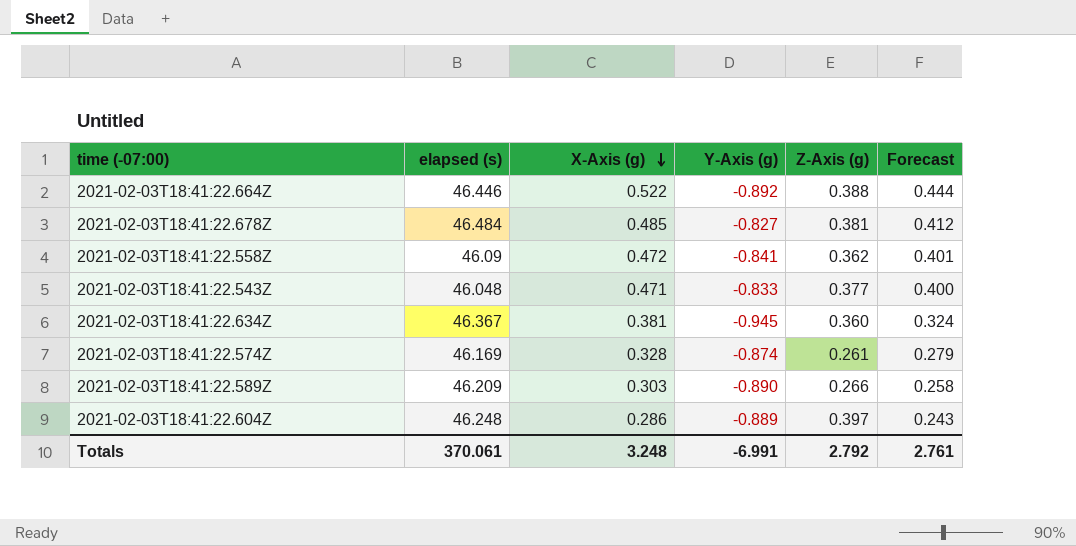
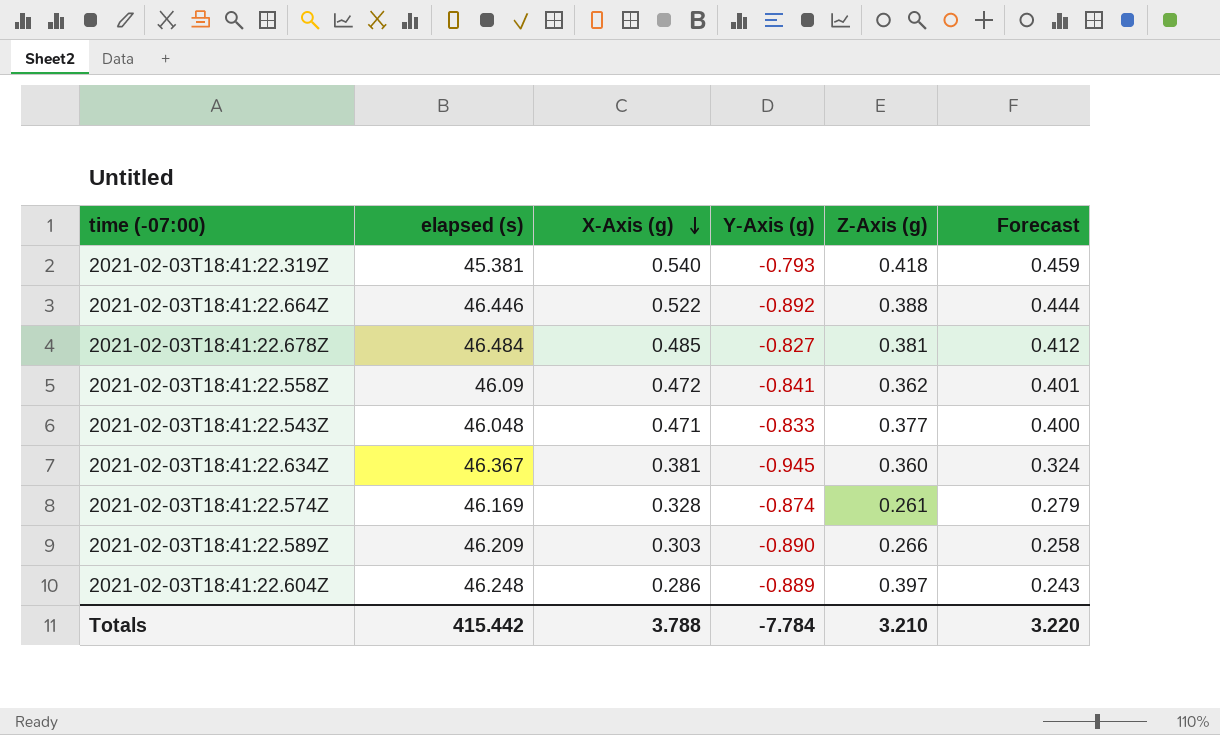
row 2021-02-03T18:41:22.319Z: none -> 45.381 | 0.540 | -0.793 | 0.418 | 0.459
Totals | elapsed (s): 370.061 -> 415.442
Totals | X-Axis (g): 3.248 -> 3.788
Totals | Y-Axis (g): -6.991 -> -7.784
Totals | Z-Axis (g): 2.792 -> 3.210
Totals | Forecast: 2.761 -> 3.220

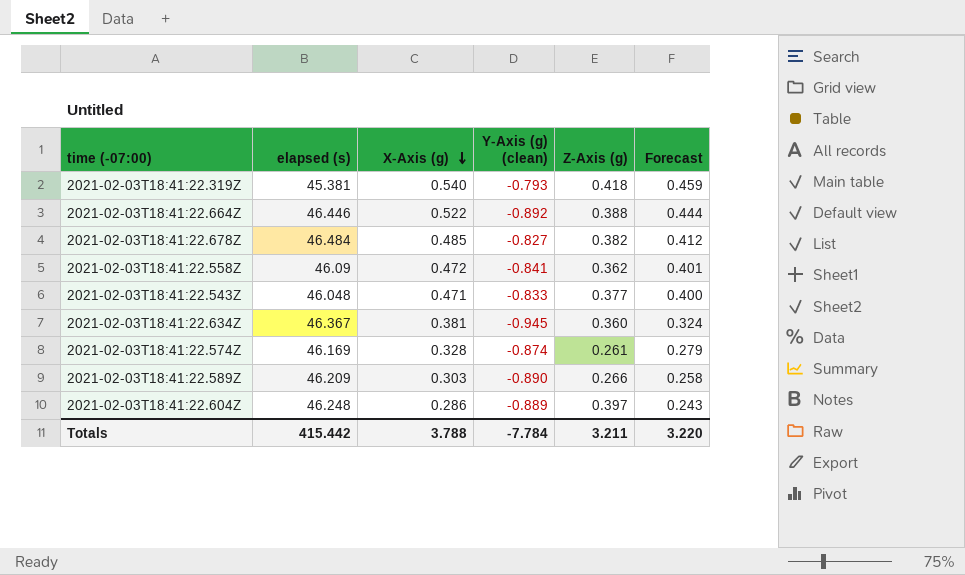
column name: Y-Axis (g) -> Y-Axis (g) (clean)
2021-02-03T18:41:22.678Z | Z-Axis (g): 0.381 -> 0.382
Totals | Z-Axis (g): 3.210 -> 3.211

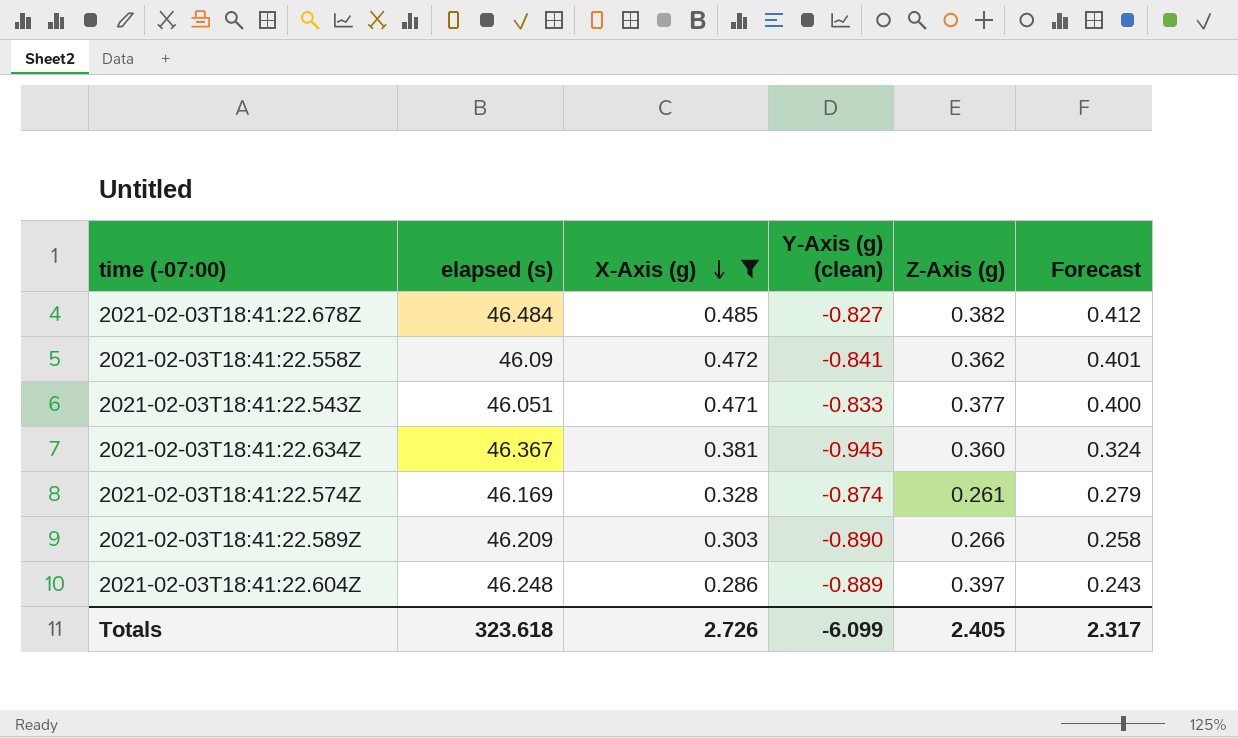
filter: none -> X-Axis (g) <= 0.485
2021-02-03T18:41:22.543Z | elapsed (s): 46.048 -> 46.051
Totals | elapsed (s): 415.442 -> 323.618
Totals | X-Axis (g): 3.788 -> 2.726
Totals | Y-Axis (g) (clean): -7.784 -> -6.099
Totals | Z-Axis (g): 3.211 -> 2.405
Totals | Forecast: 3.220 -> 2.317

